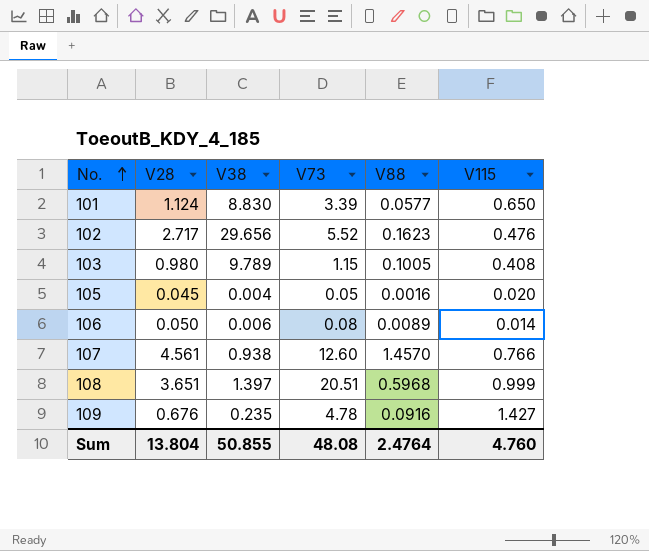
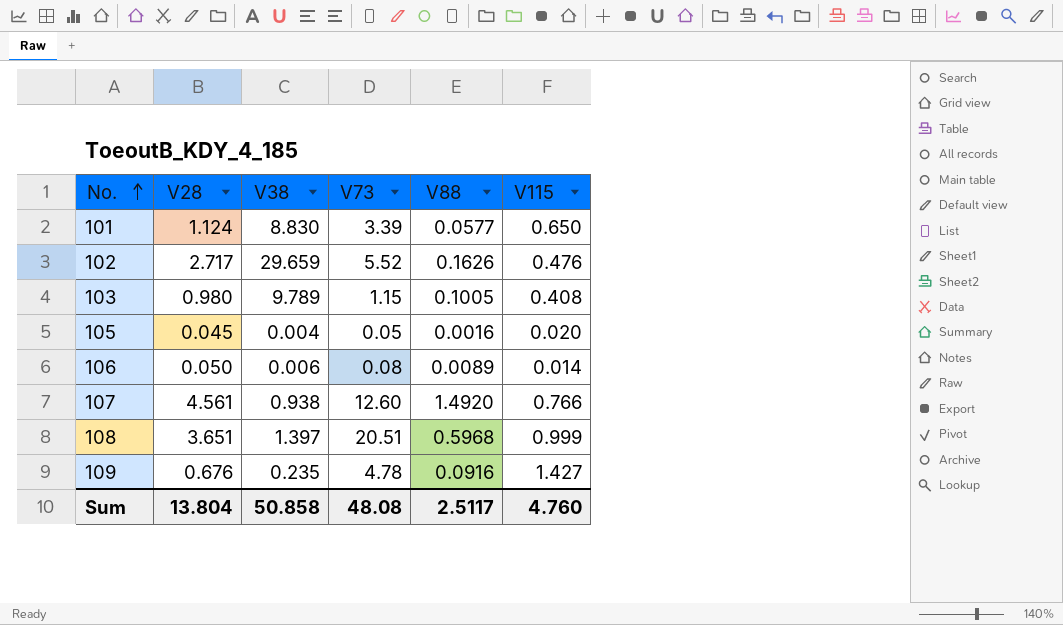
102 | V38: 29.656 -> 29.659
102 | V88: 0.1623 -> 0.1626
107 | V88: 1.4570 -> 1.4920
Sum | V38: 50.855 -> 50.858
Sum | V88: 2.4764 -> 2.5117

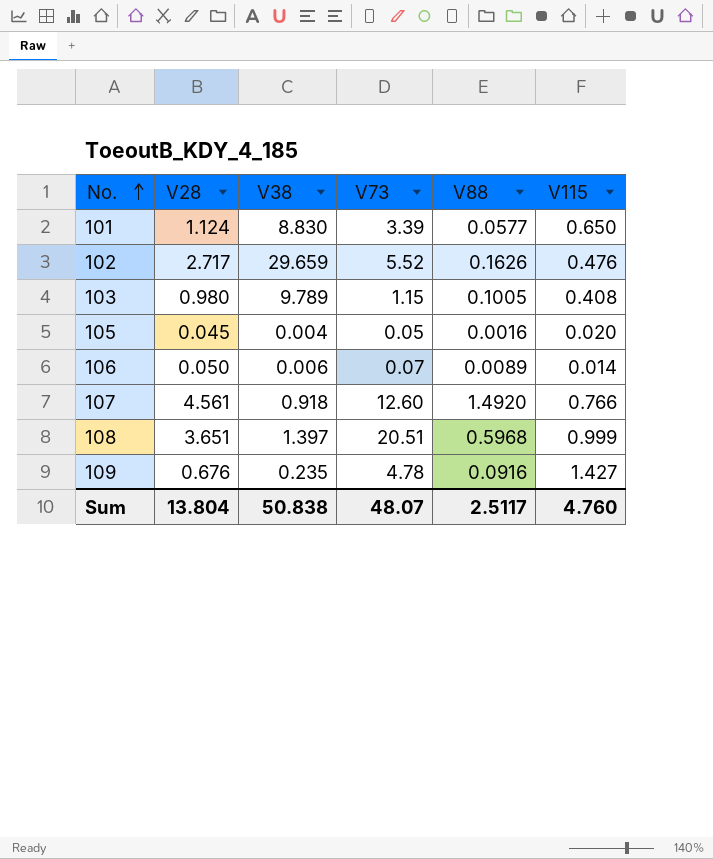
106 | V73: 0.08 -> 0.07
107 | V38: 0.938 -> 0.918
Sum | V38: 50.858 -> 50.838
Sum | V73: 48.08 -> 48.07

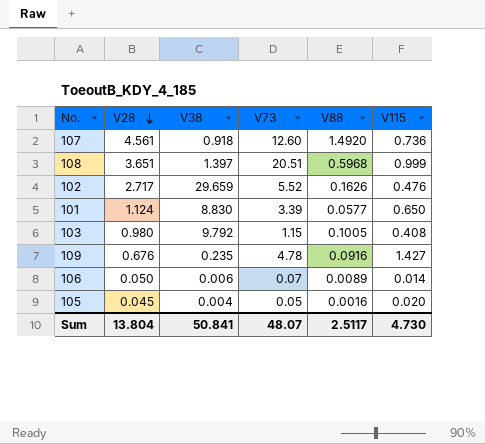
row order: No. ascending -> V28 descending
107 | V115: 0.766 -> 0.736
103 | V38: 9.789 -> 9.792
Sum | V38: 50.838 -> 50.841
Sum | V115: 4.760 -> 4.730

